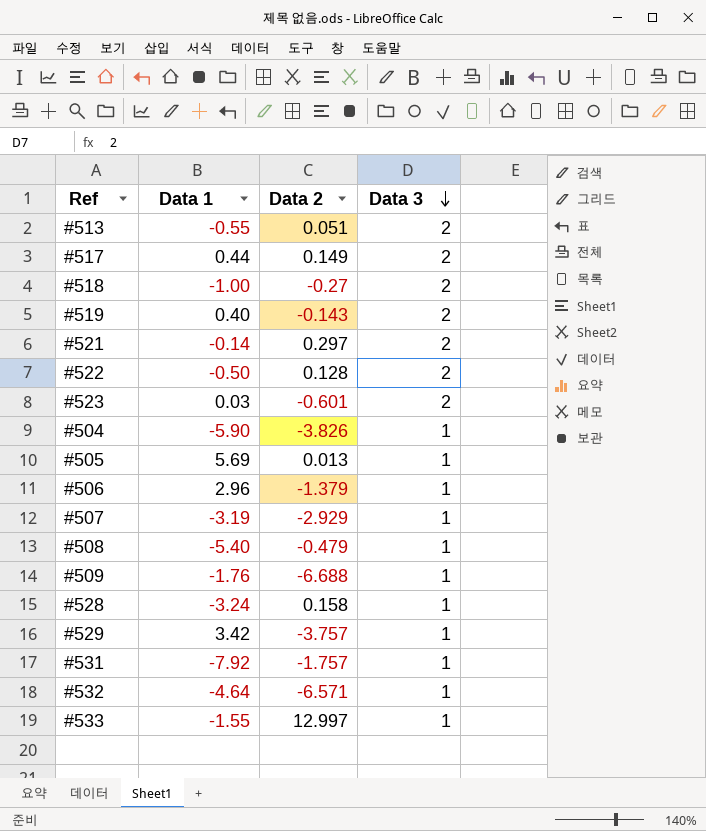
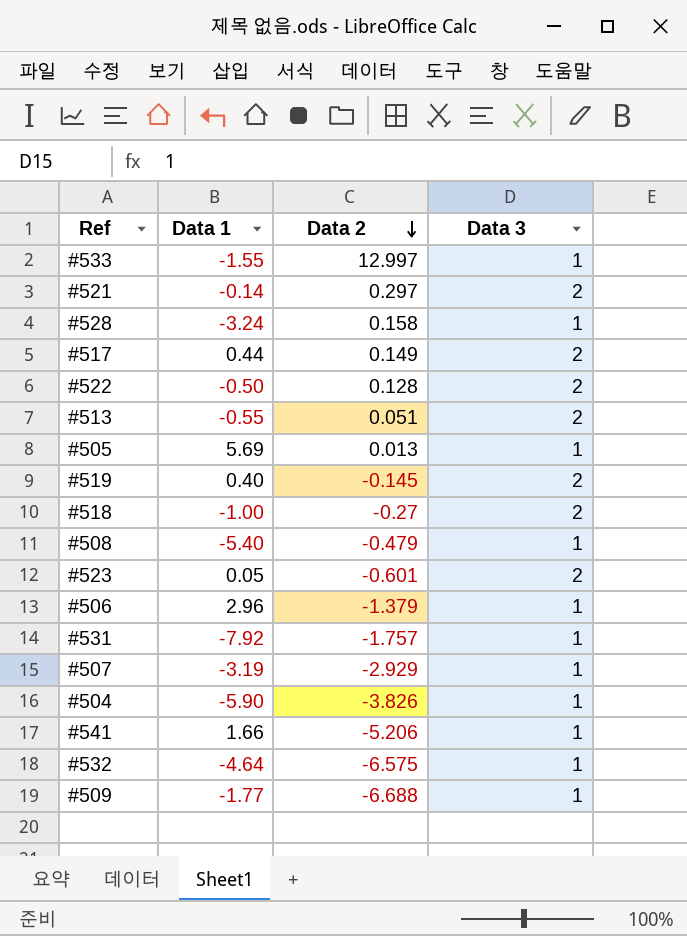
row order: Data 3 descending -> Data 2 descending
row #529: 3.42 | -3.757 | 1 -> none
#519 | Data 2: -0.143 -> -0.145
#523 | Data 1: 0.03 -> 0.05
row #541: none -> 1.66 | -5.206 | 1
#532 | Data 2: -6.571 -> -6.575
#509 | Data 1: -1.76 -> -1.77

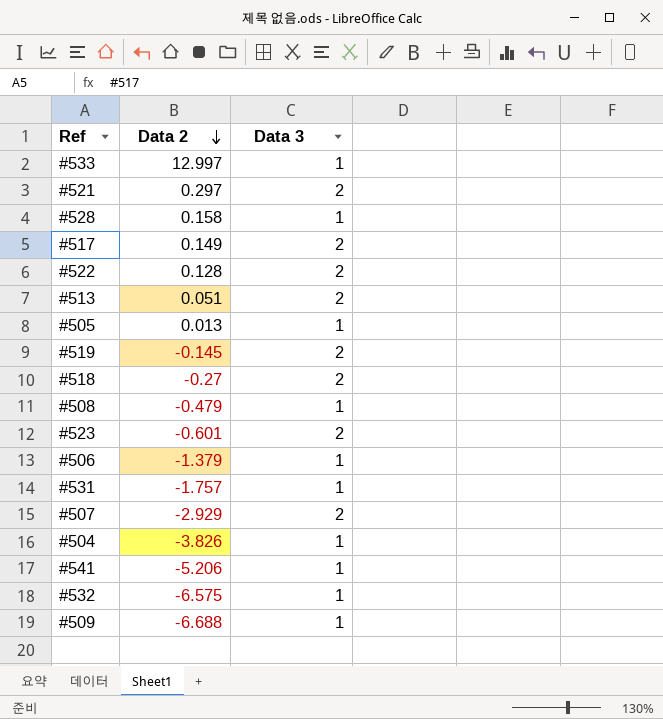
column Data 1 | position: 2 -> none
#507 | Data 3: 1 -> 2

